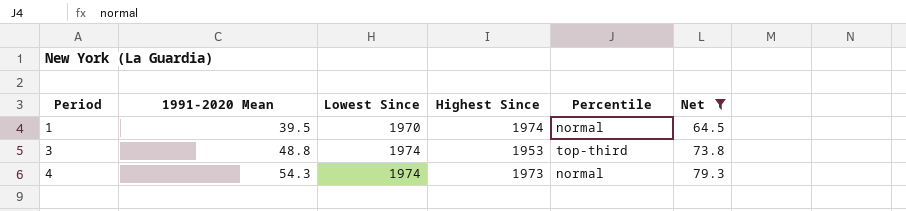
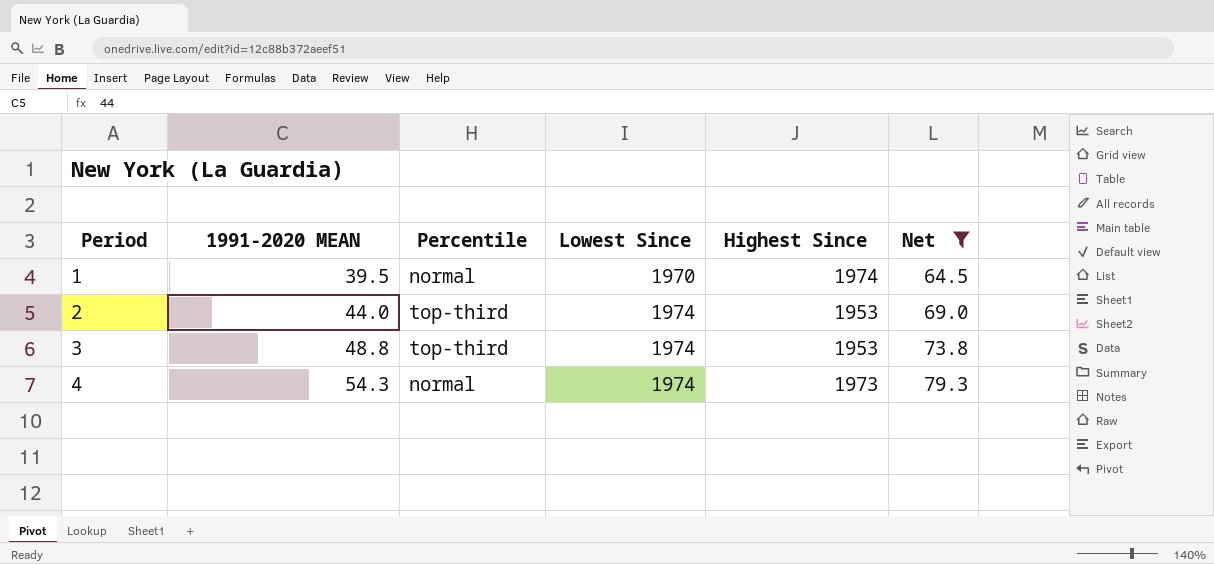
column name: 1991-2020 Mean -> 1991-2020 MEAN
column Percentile | position: 5 -> 3
row 2: none -> 44.0 | top-third | 1974 | 1953 | 69.0

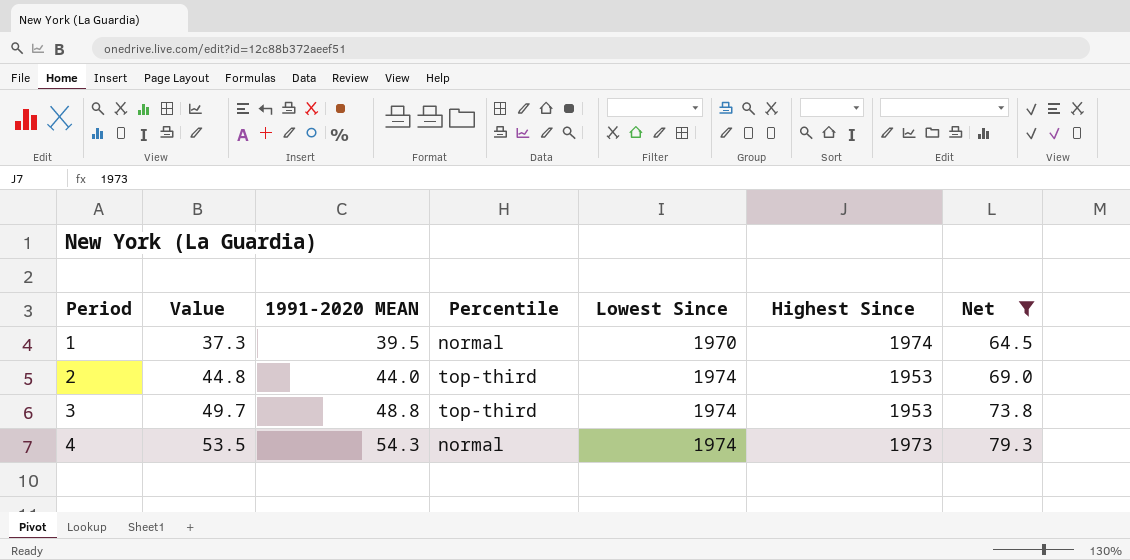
column Value | position: none -> 2

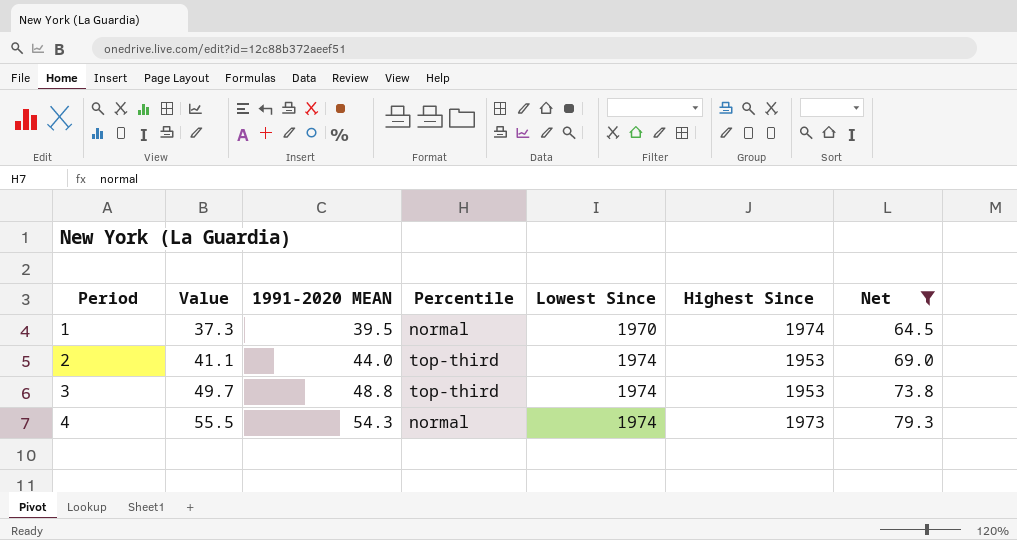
2 | Value: 44.8 -> 41.1
4 | Value: 53.5 -> 55.5

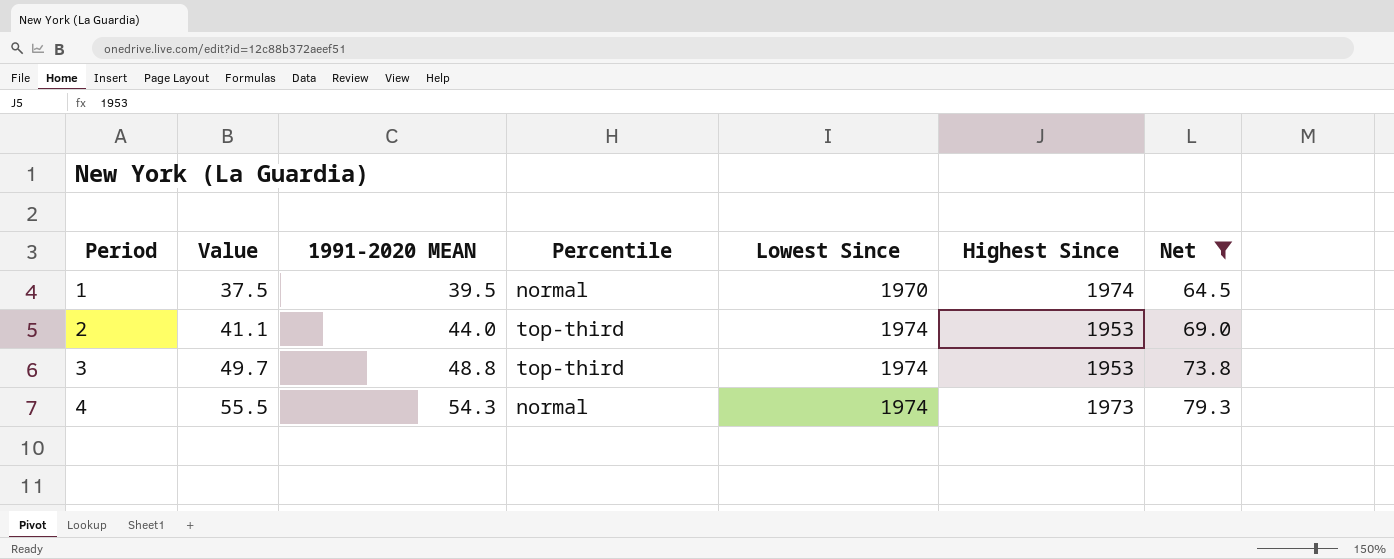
1 | Value: 37.3 -> 37.5

